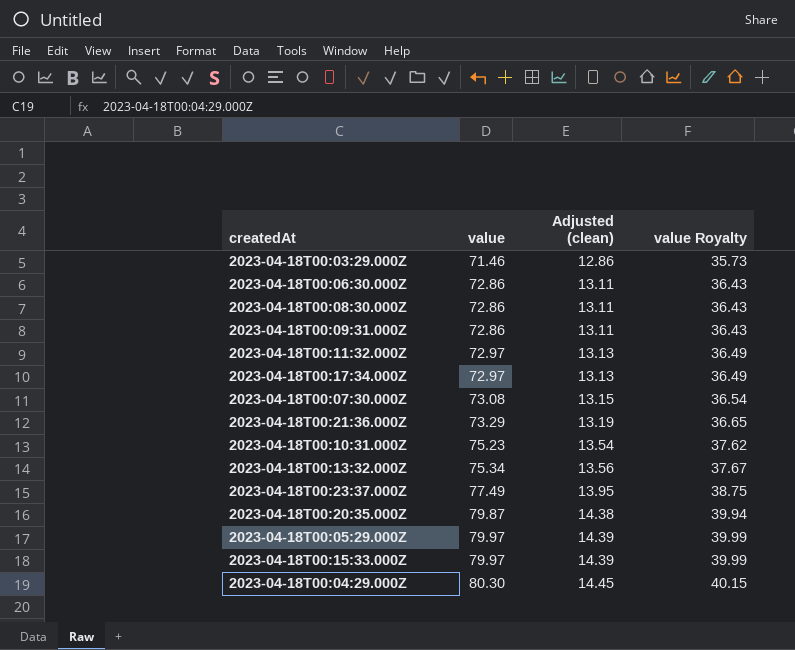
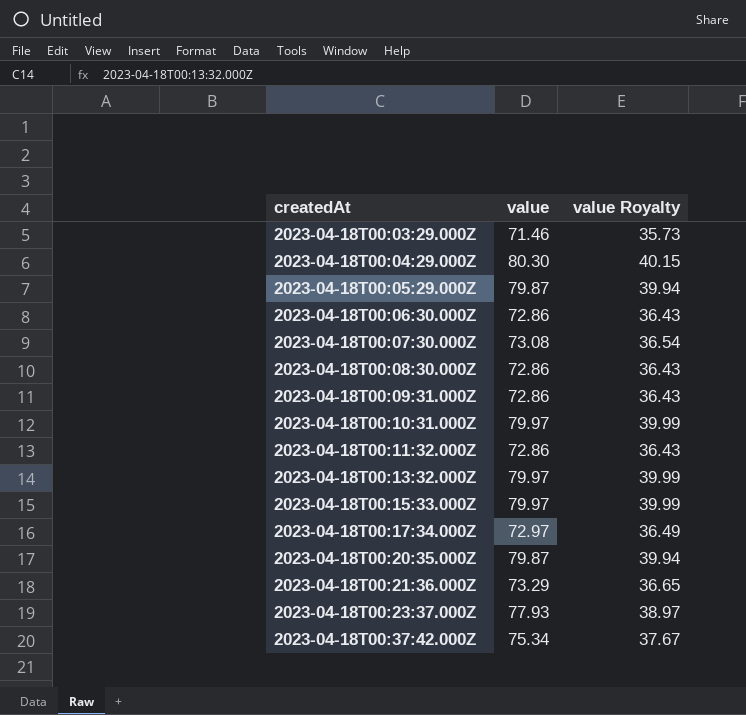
row order: value ascending -> createdAt ascending
column Adjusted (clean) | formula: [value] * 0.18 -> none
2023-04-18T00:05:29.000Z | value: 79.97 -> 79.87
2023-04-18T00:05:29.000Z | value Royalty: 39.99 -> 39.94
2023-04-18T00:10:31.000Z | value: 75.23 -> 79.97
2023-04-18T00:10:31.000Z | value Royalty: 37.62 -> 39.99
2023-04-18T00:11:32.000Z | value: 72.97 -> 72.86
2023-04-18T00:11:32.000Z | value Royalty: 36.49 -> 36.43
2023-04-18T00:13:32.000Z | value: 75.34 -> 79.97
2023-04-18T00:13:32.000Z | value Royalty: 37.67 -> 39.99
2023-04-18T00:23:37.000Z | value: 77.49 -> 77.93
2023-04-18T00:23:37.000Z | value Royalty: 38.75 -> 38.97
row 2023-04-18T00:37:42.000Z: none -> 75.34 | 37.67

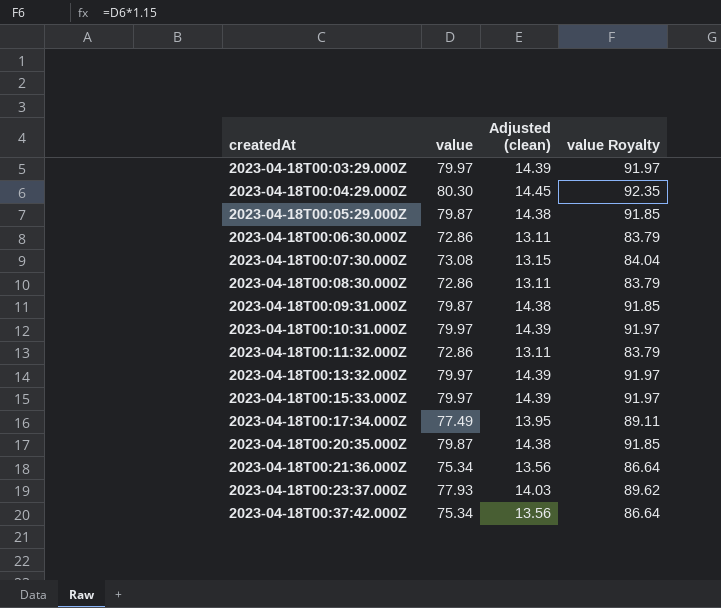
column Adjusted (clean) | formula: none -> [value] * 0.18
column value Royalty | formula: [value] * 0.5 -> [value] * 1.15
2023-04-18T00:03:29.000Z | value: 71.46 -> 79.97
2023-04-18T00:09:31.000Z | value: 72.86 -> 79.87
2023-04-18T00:17:34.000Z | value: 72.97 -> 77.49
2023-04-18T00:21:36.000Z | value: 73.29 -> 75.34

